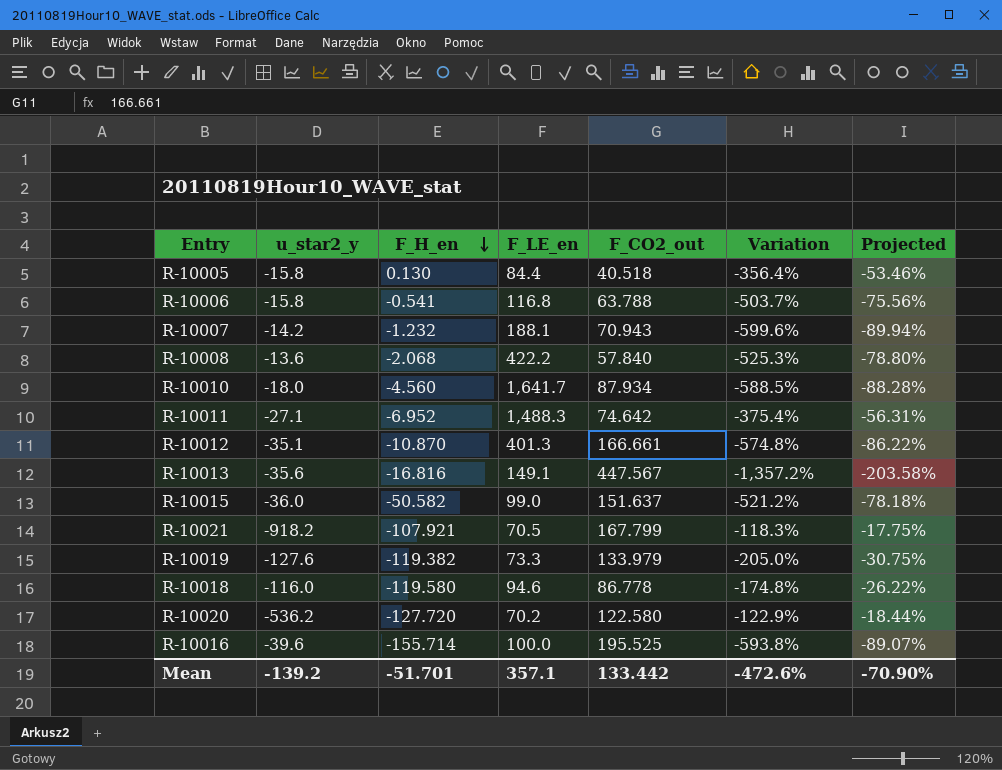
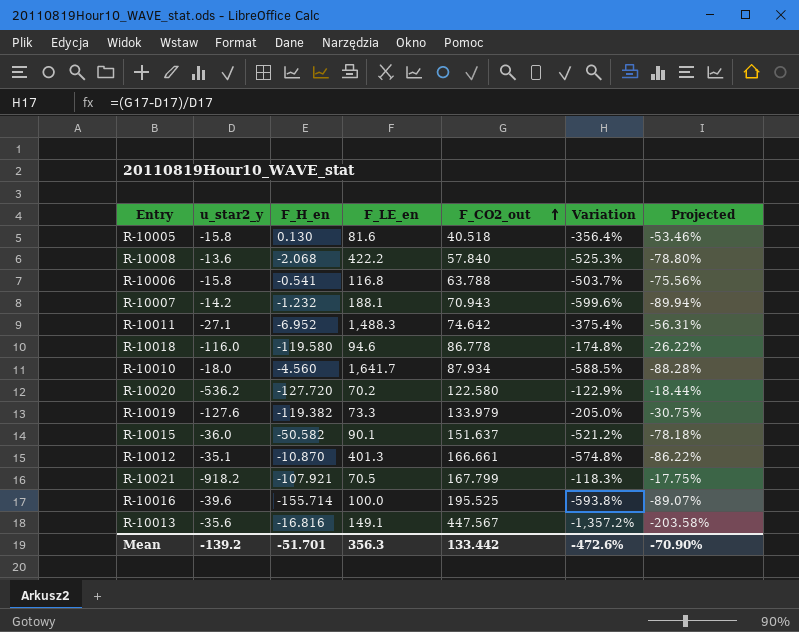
row order: F_H_en descending -> F_CO2_out ascending
R-10005 | F_LE_en: 84.4 -> 81.6
R-10015 | F_LE_en: 99.0 -> 90.1
Mean | F_LE_en: 357.1 -> 356.3

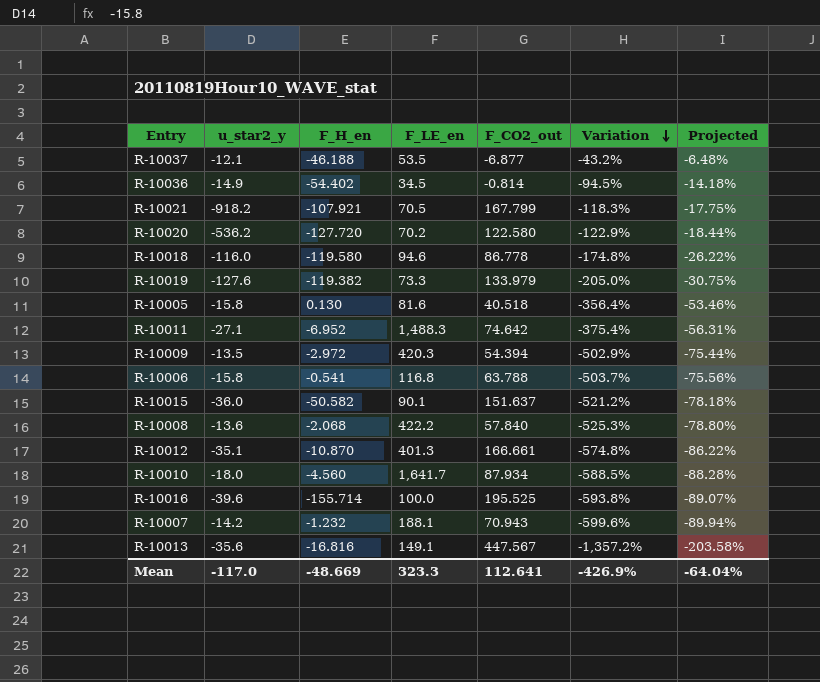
row order: F_CO2_out ascending -> Variation descending
row R-10037: none -> -12.1 | -46.188 | 53.5 | -6.877 | -43.2% | -6.48%
row R-10036: none -> -14.9 | -54.402 | 34.5 | -0.814 | -94.5% | -14.18%
row R-10009: none -> -13.5 | -2.972 | 420.3 | 54.394 | -502.9% | -75.44%
Mean | u_star2_y: -139.2 -> -117.0
Mean | F_H_en: -51.701 -> -48.669
Mean | F_LE_en: 356.3 -> 323.3
Mean | F_CO2_out: 133.442 -> 112.641
Mean | Variation: -472.6% -> -426.9%
Mean | Projected: -70.90% -> -64.04%

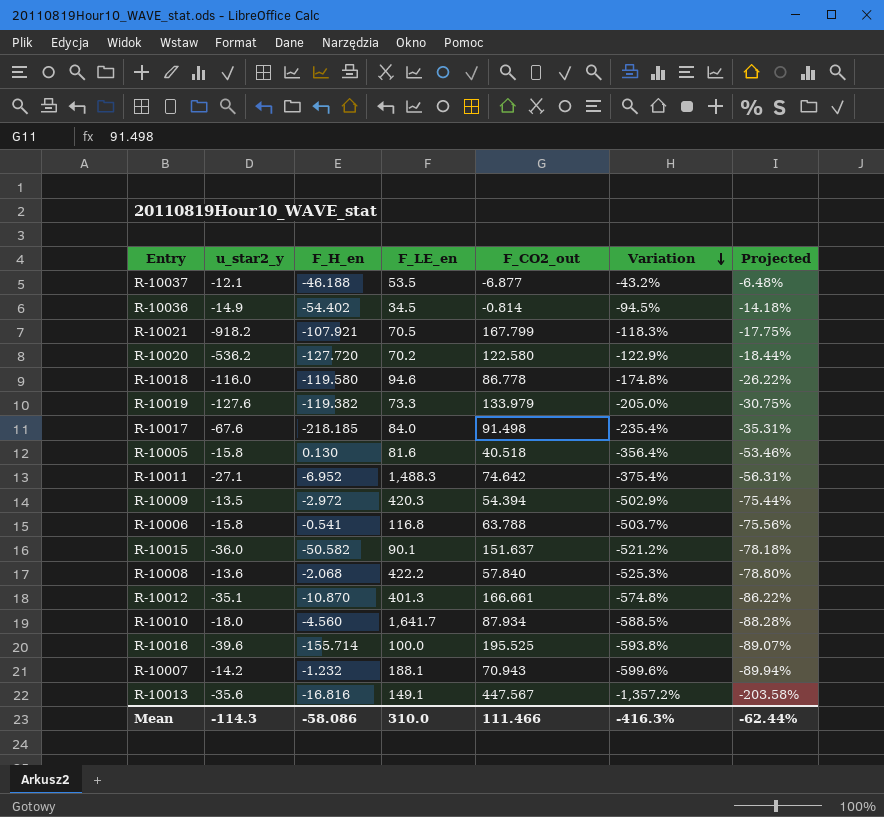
row R-10017: none -> -67.6 | -218.185 | 84.0 | 91.498 | -235.4% | -35.31%
Mean | u_star2_y: -117.0 -> -114.3
Mean | F_H_en: -48.669 -> -58.086
Mean | F_LE_en: 323.3 -> 310.0
Mean | F_CO2_out: 112.641 -> 111.466
Mean | Variation: -426.9% -> -416.3%
Mean | Projected: -64.04% -> -62.44%

